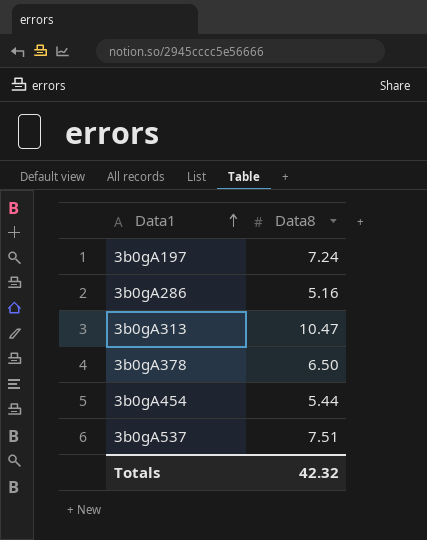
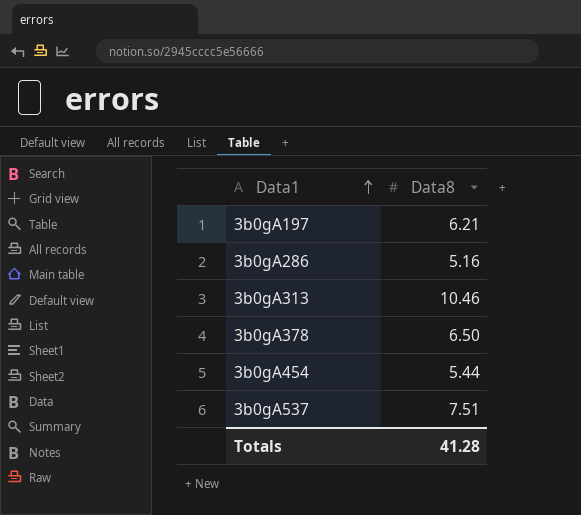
3b0gA197 | Data8: 7.24 -> 6.21
3b0gA313 | Data8: 10.47 -> 10.46
Totals | Data8: 42.32 -> 41.28

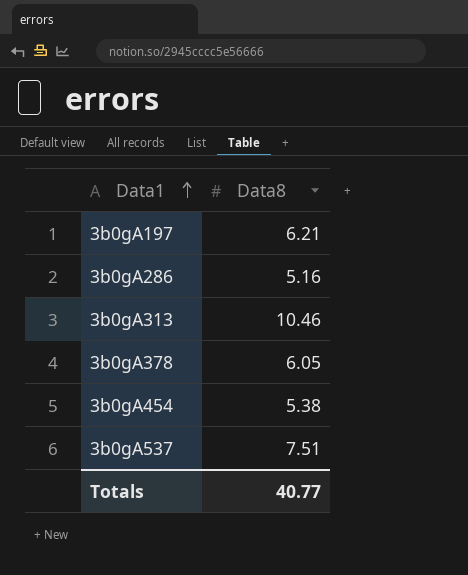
3b0gA378 | Data8: 6.50 -> 6.05
3b0gA454 | Data8: 5.44 -> 5.38
Totals | Data8: 41.28 -> 40.77

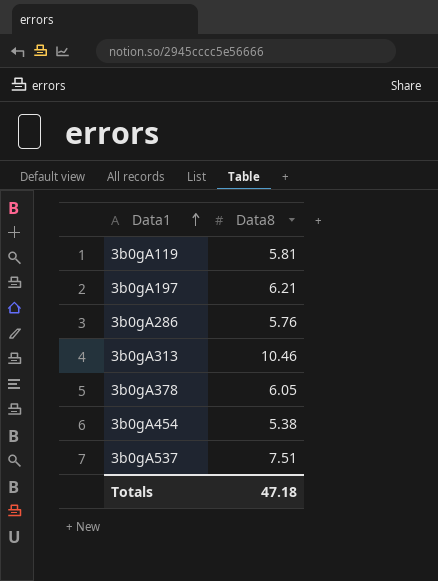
row 3b0gA119: none -> 5.81
3b0gA286 | Data8: 5.16 -> 5.76
Totals | Data8: 40.77 -> 47.18

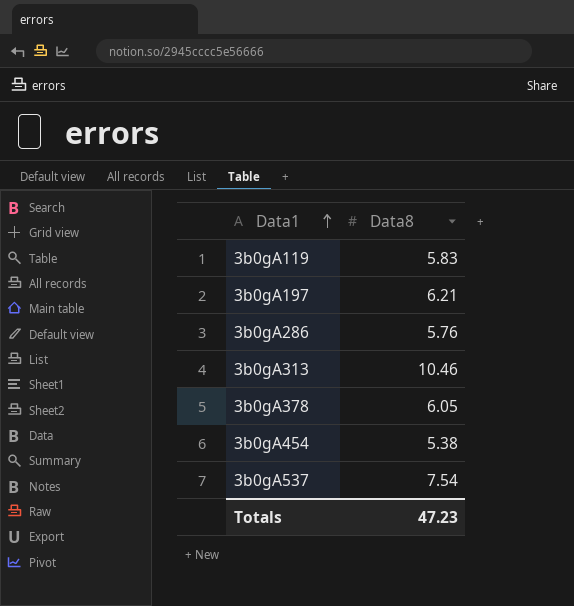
3b0gA119 | Data8: 5.81 -> 5.83
3b0gA537 | Data8: 7.51 -> 7.54
Totals | Data8: 47.18 -> 47.23

